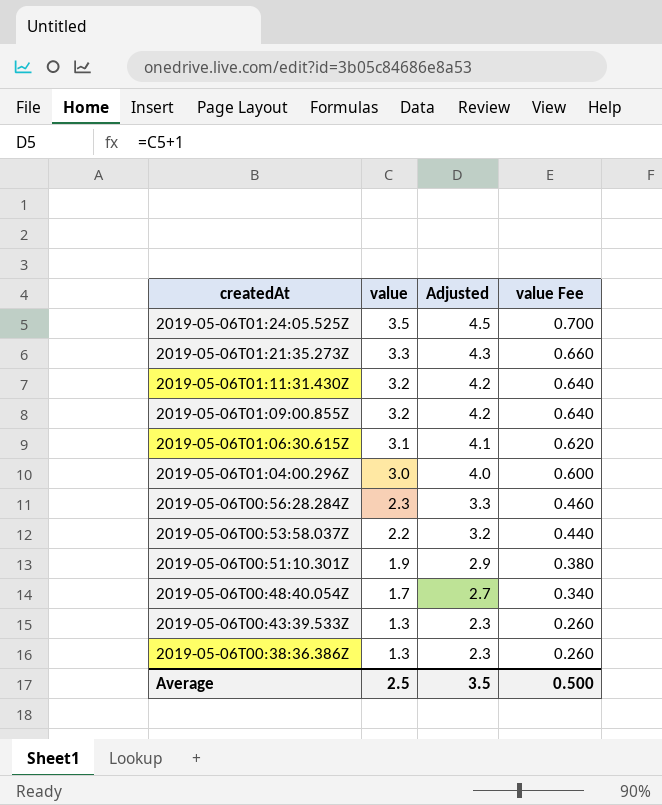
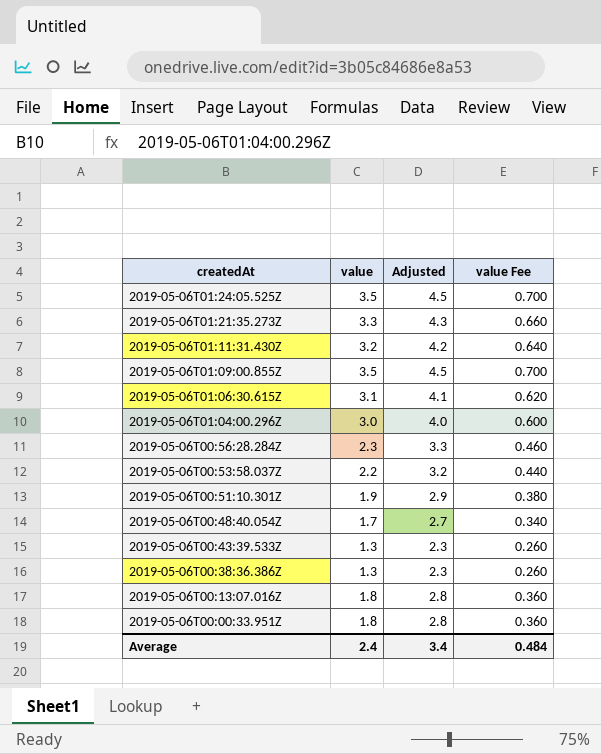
2019-05-06T01:09:00.855Z | value: 3.2 -> 3.5
2019-05-06T01:09:00.855Z | Adjusted: 4.2 -> 4.5
2019-05-06T01:09:00.855Z | value Fee: 0.640 -> 0.700
row 2019-05-06T00:13:07.016Z: none -> 1.8 | 2.8 | 0.360
row 2019-05-06T00:00:33.951Z: none -> 1.8 | 2.8 | 0.360
Average | value: 2.5 -> 2.4
Average | Adjusted: 3.5 -> 3.4
Average | value Fee: 0.500 -> 0.484

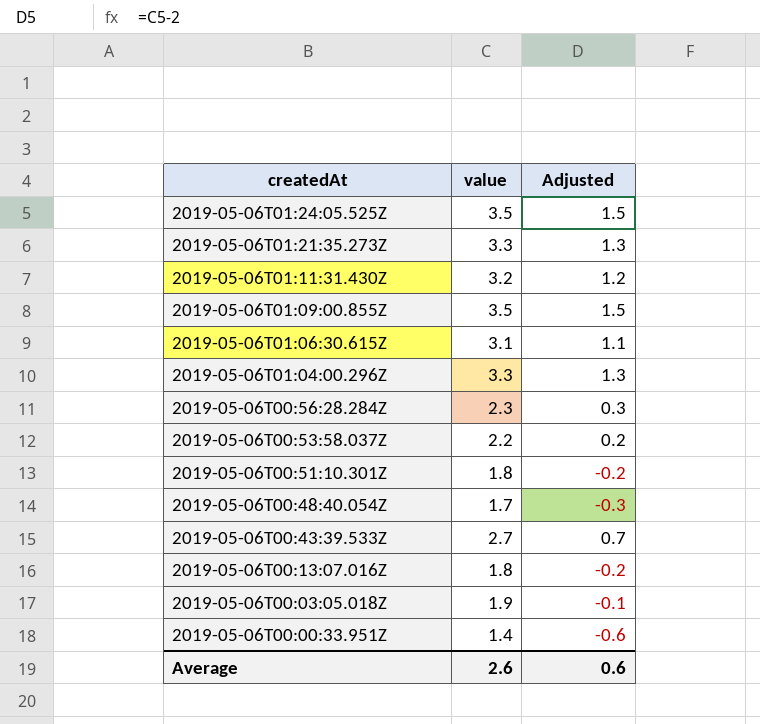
column value Fee | formula: [value] * 0.2 -> none
column Adjusted | formula: [value] + 1 -> [value] - 2
row 2019-05-06T00:38:36.386Z: 1.3 | 2.3 | 0.260 -> none
2019-05-06T01:04:00.296Z | value: 3.0 -> 3.3
2019-05-06T00:51:10.301Z | value: 1.9 -> 1.8
2019-05-06T00:43:39.533Z | value: 1.3 -> 2.7
row 2019-05-06T00:03:05.018Z: none -> 1.9 | -0.1
2019-05-06T00:00:33.951Z | value: 1.8 -> 1.4
Average | value: 2.4 -> 2.6
Average | Adjusted: 3.4 -> 0.6

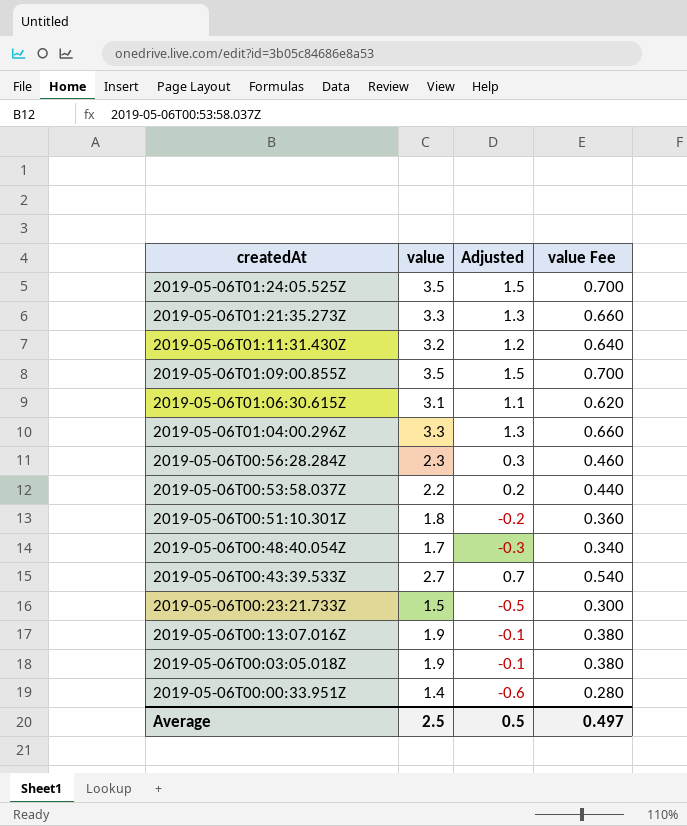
column value Fee | formula: none -> [value] * 0.2
row 2019-05-06T00:23:21.733Z: none -> 1.5 | -0.5 | 0.300
2019-05-06T00:13:07.016Z | value: 1.8 -> 1.9
2019-05-06T00:13:07.016Z | Adjusted: -0.2 -> -0.1
Average | value: 2.6 -> 2.5
Average | Adjusted: 0.6 -> 0.5

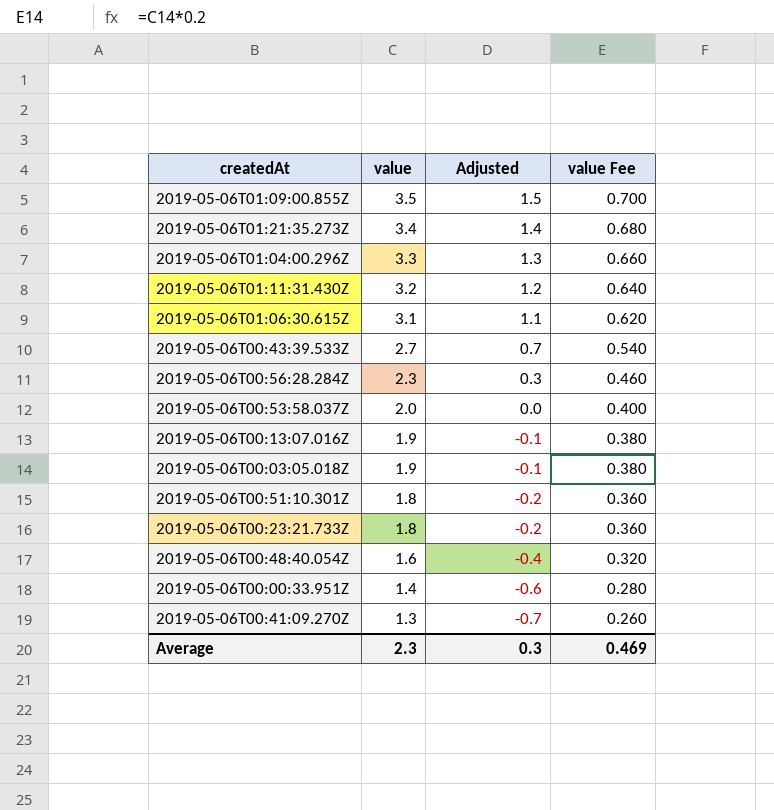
row order: createdAt descending -> value descending
row 2019-05-06T01:24:05.525Z: 3.5 | 1.5 | 0.700 -> none
2019-05-06T01:21:35.273Z | value: 3.3 -> 3.4
2019-05-06T01:21:35.273Z | Adjusted: 1.3 -> 1.4
2019-05-06T01:21:35.273Z | value Fee: 0.660 -> 0.680
2019-05-06T00:53:58.037Z | value: 2.2 -> 2.0
2019-05-06T00:53:58.037Z | Adjusted: 0.2 -> 0.0
2019-05-06T00:53:58.037Z | value Fee: 0.440 -> 0.400
2019-05-06T00:23:21.733Z | value: 1.5 -> 1.8
2019-05-06T00:23:21.733Z | Adjusted: -0.5 -> -0.2
2019-05-06T00:23:21.733Z | value Fee: 0.300 -> 0.360
2019-05-06T00:48:40.054Z | value: 1.7 -> 1.6
2019-05-06T00:48:40.054Z | Adjusted: -0.3 -> -0.4
2019-05-06T00:48:40.054Z | value Fee: 0.340 -> 0.320
row 2019-05-06T00:41:09.270Z: none -> 1.3 | -0.7 | 0.260
Average | value: 2.5 -> 2.3
Average | Adjusted: 0.5 -> 0.3
Average | value Fee: 0.497 -> 0.469

